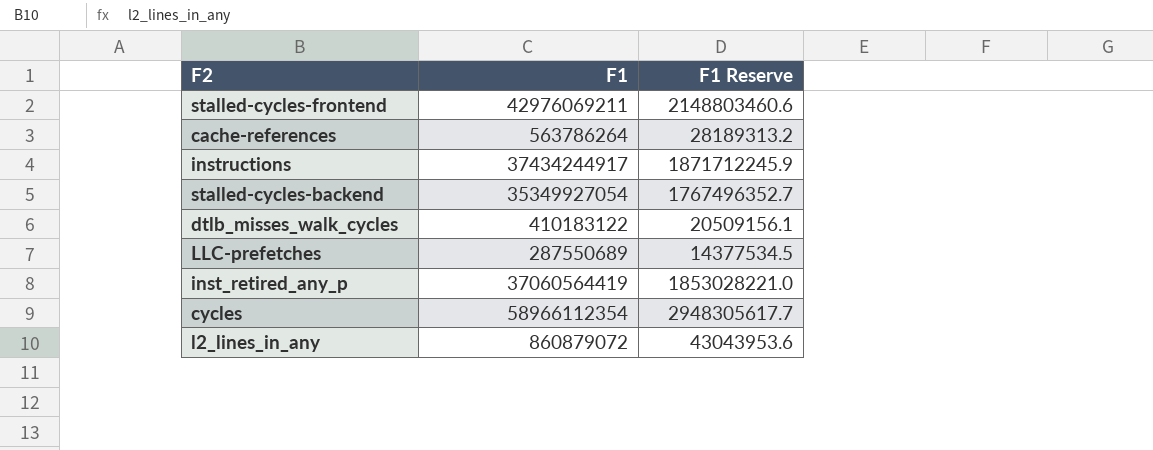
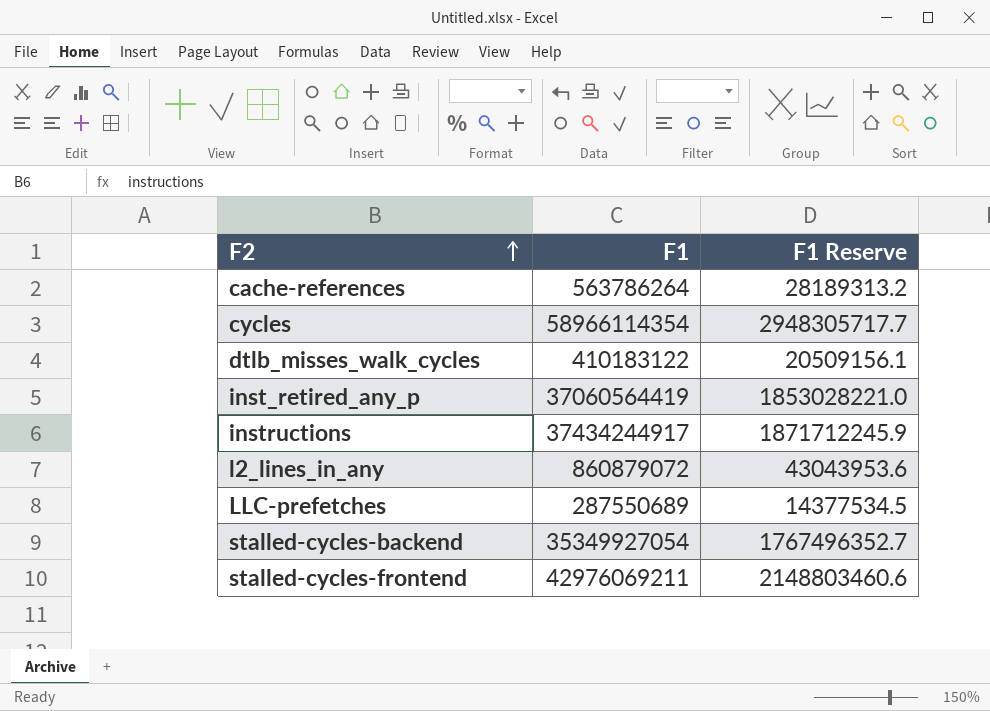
row order: none -> F2 ascending
cycles | F1: 58966112354 -> 58966114354
cycles | F1 Reserve: 2948305617.7 -> 2948305717.7

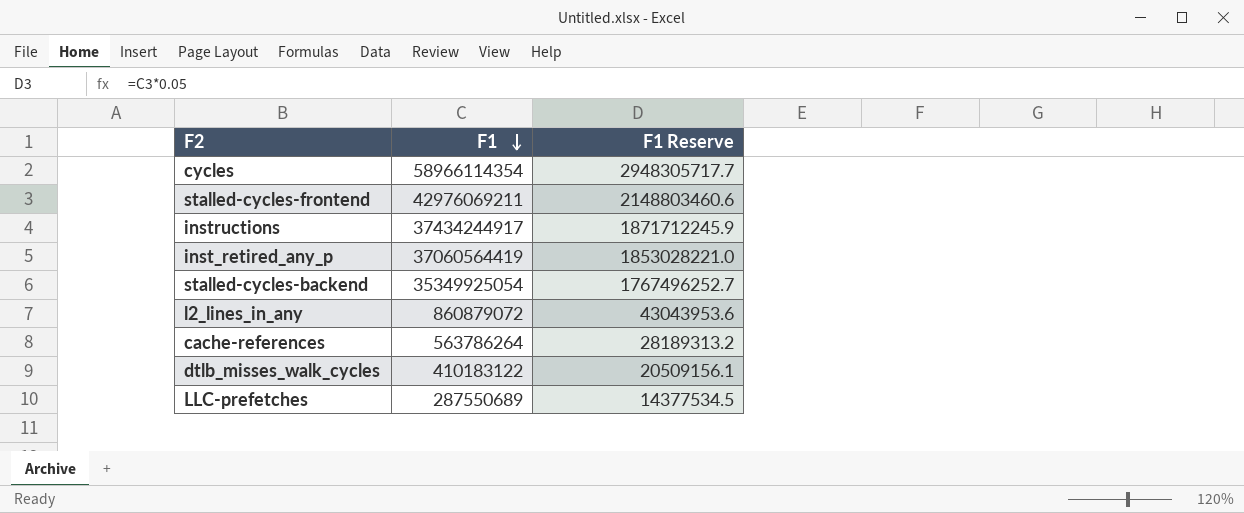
row order: F2 ascending -> F1 descending
stalled-cycles-backend | F1: 35349927054 -> 35349925054
stalled-cycles-backend | F1 Reserve: 1767496352.7 -> 1767496252.7

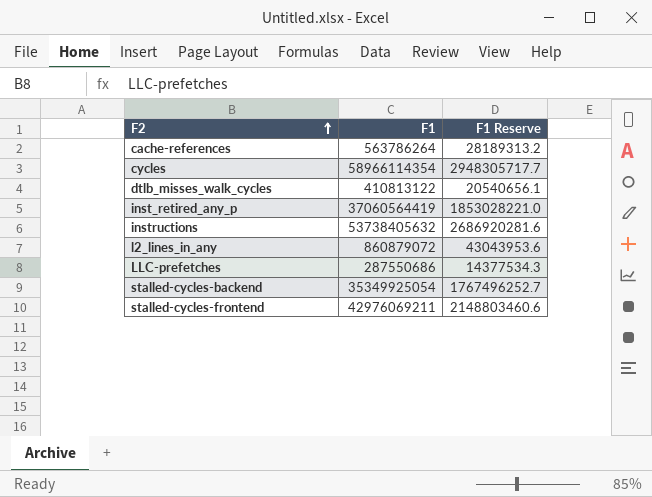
row order: F1 descending -> F2 ascending
dtlb_misses_walk_cycles | F1: 410183122 -> 410813122
dtlb_misses_walk_cycles | F1 Reserve: 20509156.1 -> 20540656.1
instructions | F1: 37434244917 -> 53738405632
instructions | F1 Reserve: 1871712245.9 -> 2686920281.6
LLC-prefetches | F1: 287550689 -> 287550686
LLC-prefetches | F1 Reserve: 14377534.5 -> 14377534.3

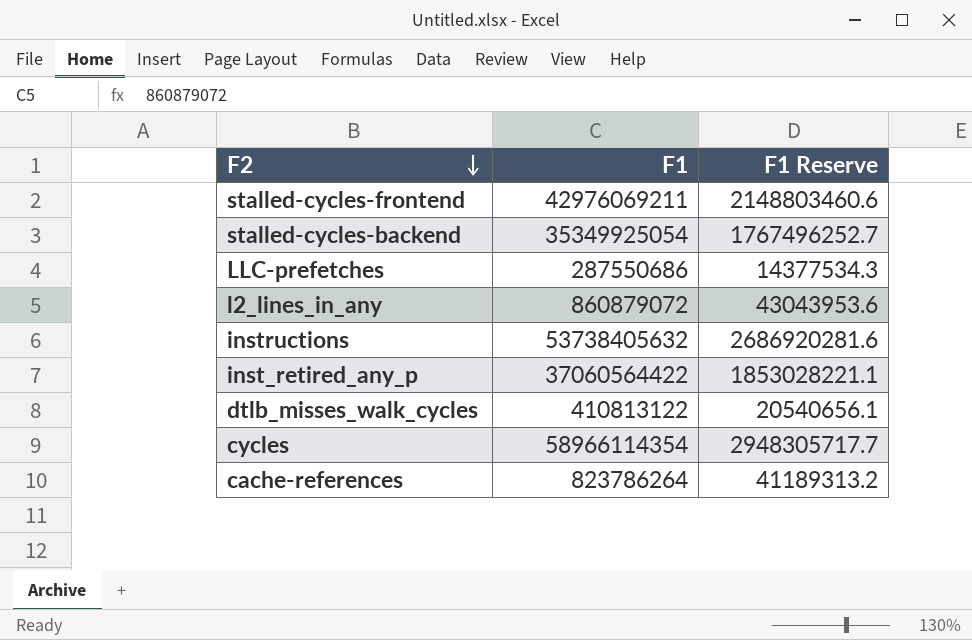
row order: F2 ascending -> F2 descending
inst_retired_any_p | F1: 37060564419 -> 37060564422
inst_retired_any_p | F1 Reserve: 1853028221.0 -> 1853028221.1
cache-references | F1: 563786264 -> 823786264
cache-references | F1 Reserve: 28189313.2 -> 41189313.2

